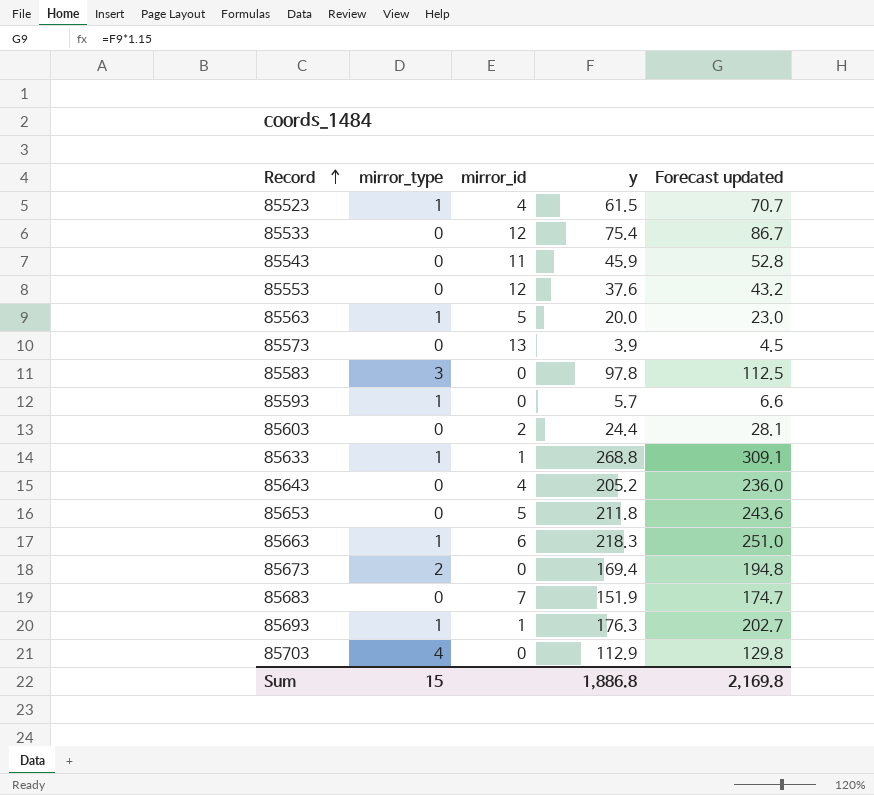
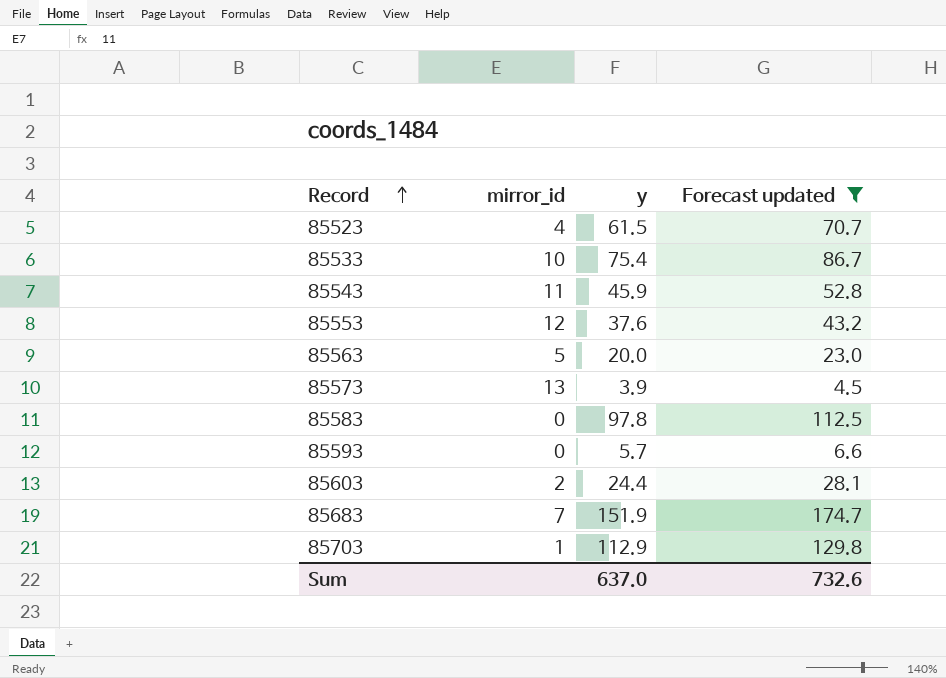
filter: none -> Forecast updated <= 174.7
column mirror_type | position: 2 -> none
85533 | mirror_id: 12 -> 10
85703 | mirror_id: 0 -> 1
Sum | y: 1,886.8 -> 637.0
Sum | Forecast updated: 2,169.8 -> 732.6

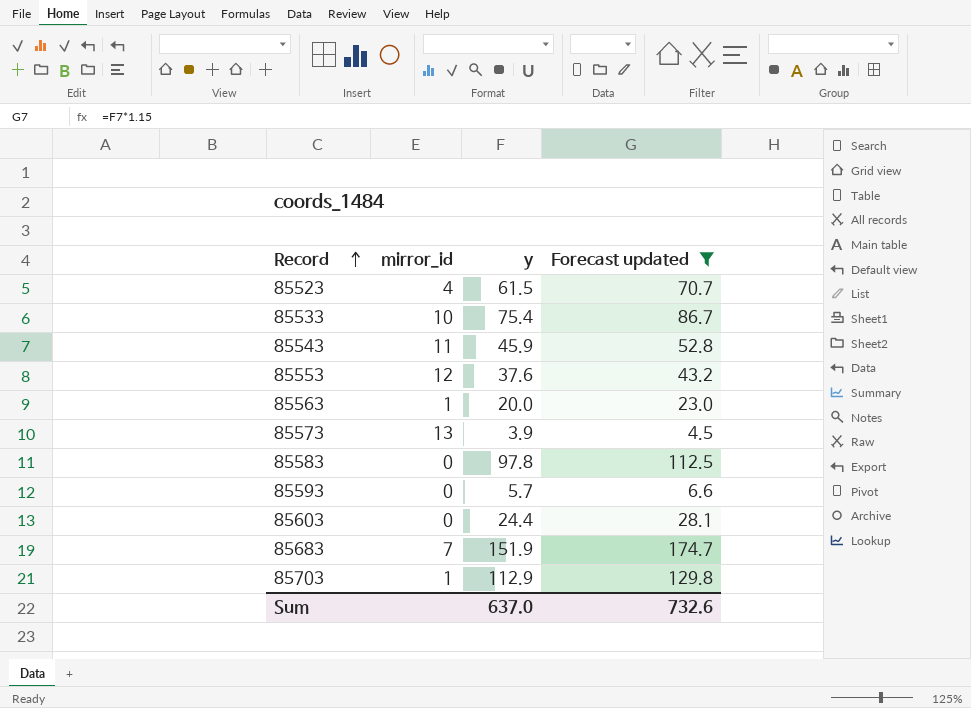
85563 | mirror_id: 5 -> 1
85603 | mirror_id: 2 -> 0

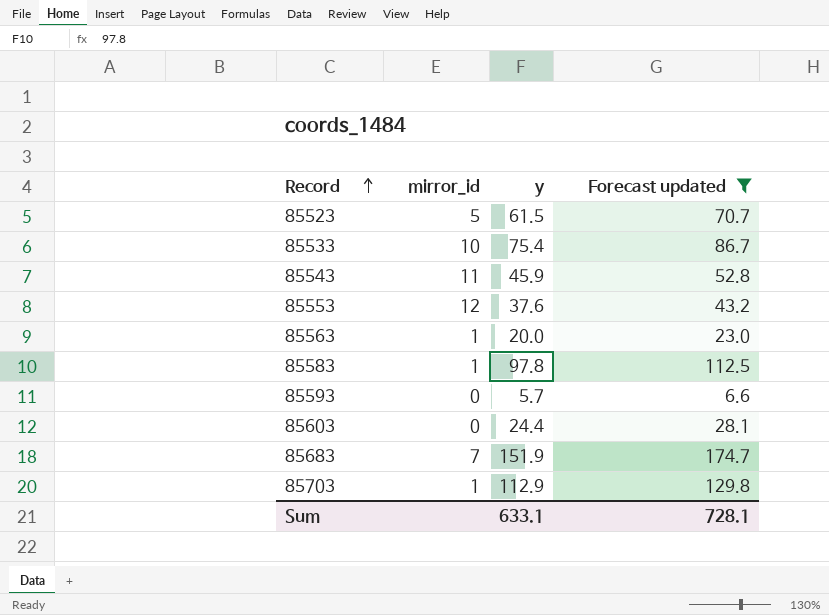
row 85573: 13 | 3.9 | 4.5 -> none
85523 | mirror_id: 4 -> 5
85583 | mirror_id: 0 -> 1
Sum | y: 637.0 -> 633.1
Sum | Forecast updated: 732.6 -> 728.1

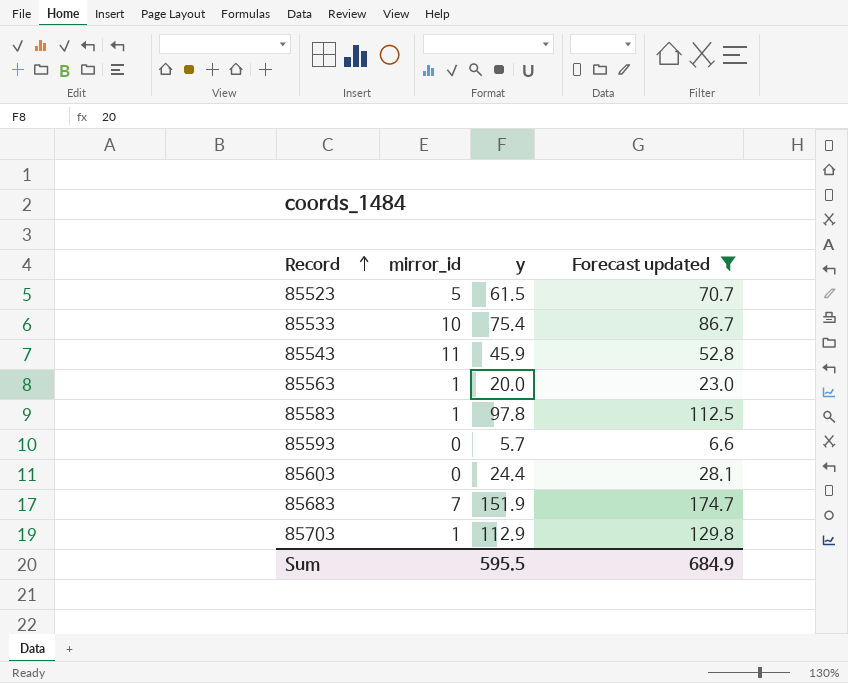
row 85553: 12 | 37.6 | 43.2 -> none
Sum | y: 633.1 -> 595.5
Sum | Forecast updated: 728.1 -> 684.9

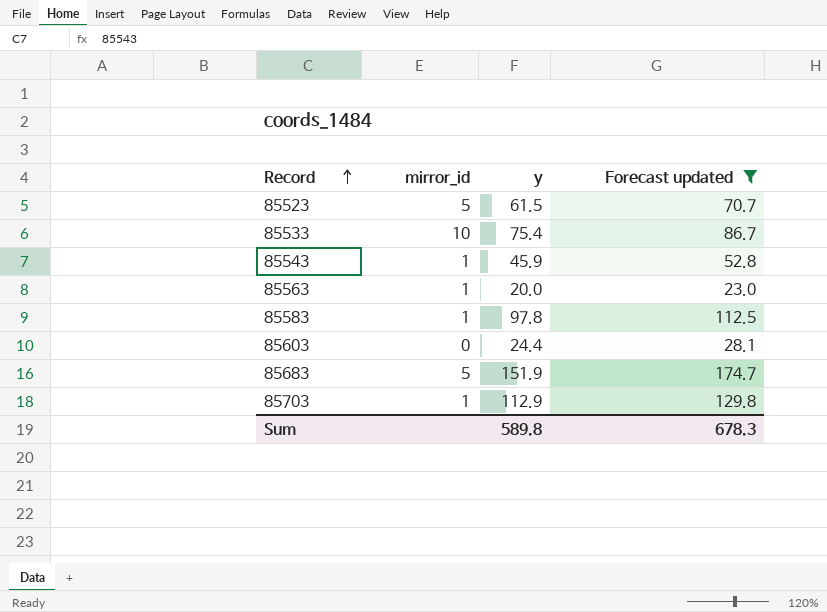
row 85593: 0 | 5.7 | 6.6 -> none
85543 | mirror_id: 11 -> 1
85683 | mirror_id: 7 -> 5
Sum | y: 595.5 -> 589.8
Sum | Forecast updated: 684.9 -> 678.3

